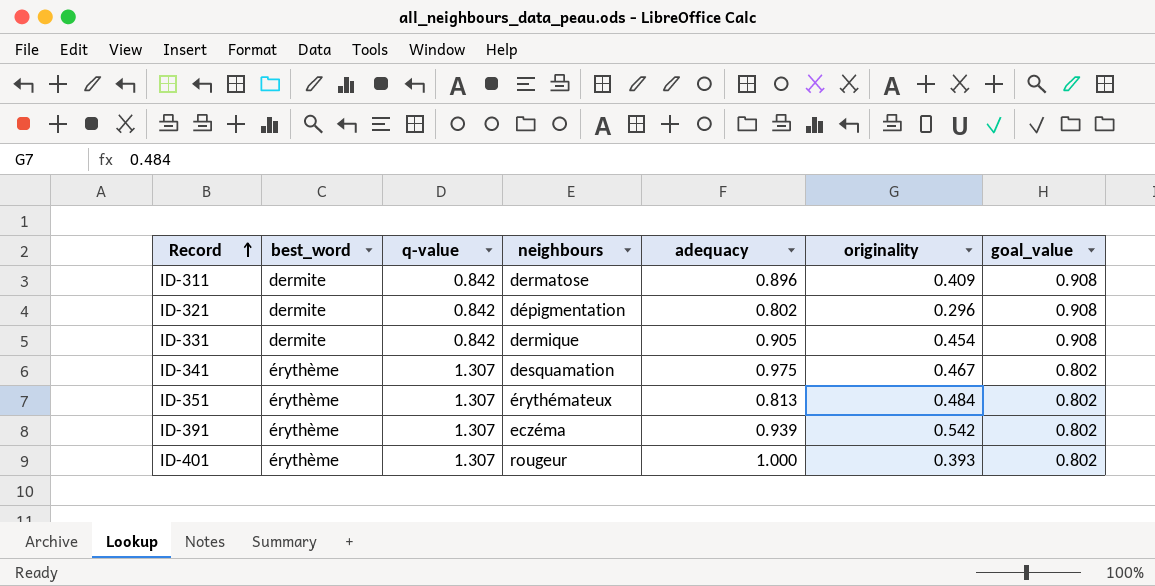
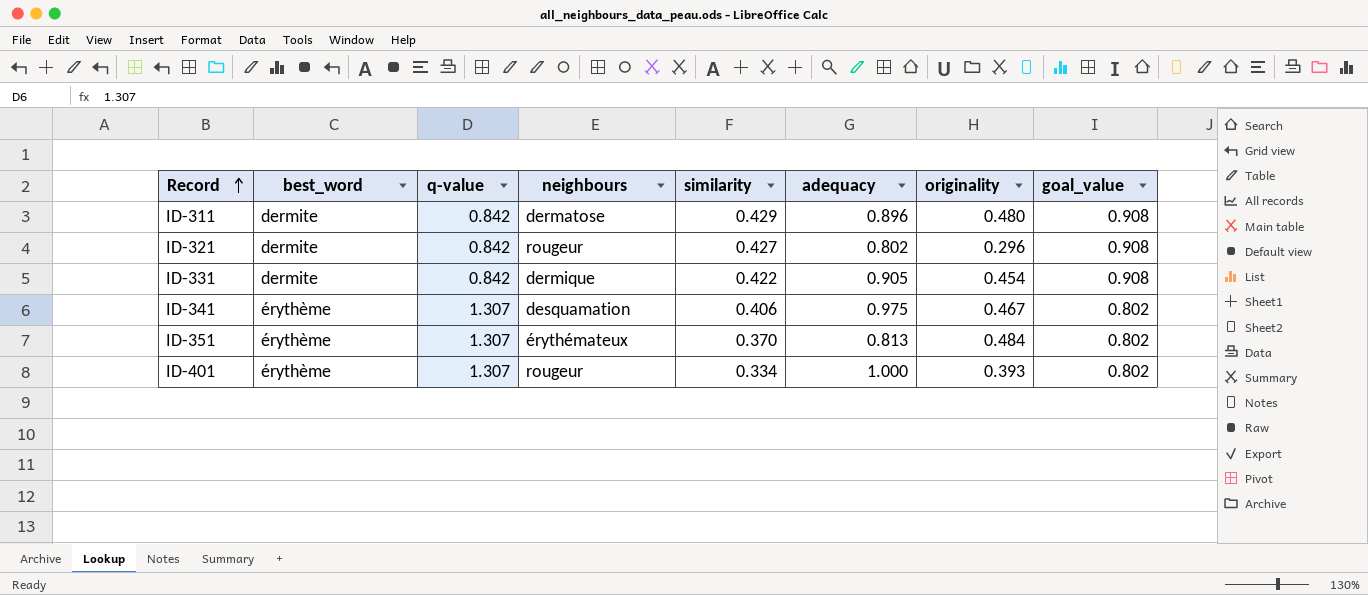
column similarity | position: none -> 5
row ID-391: érythème | 1.307 | eczéma | 0.939 | 0.542 | 0.802 -> none
ID-311 | originality: 0.409 -> 0.480
ID-321 | neighbours: dépigmentation -> rougeur

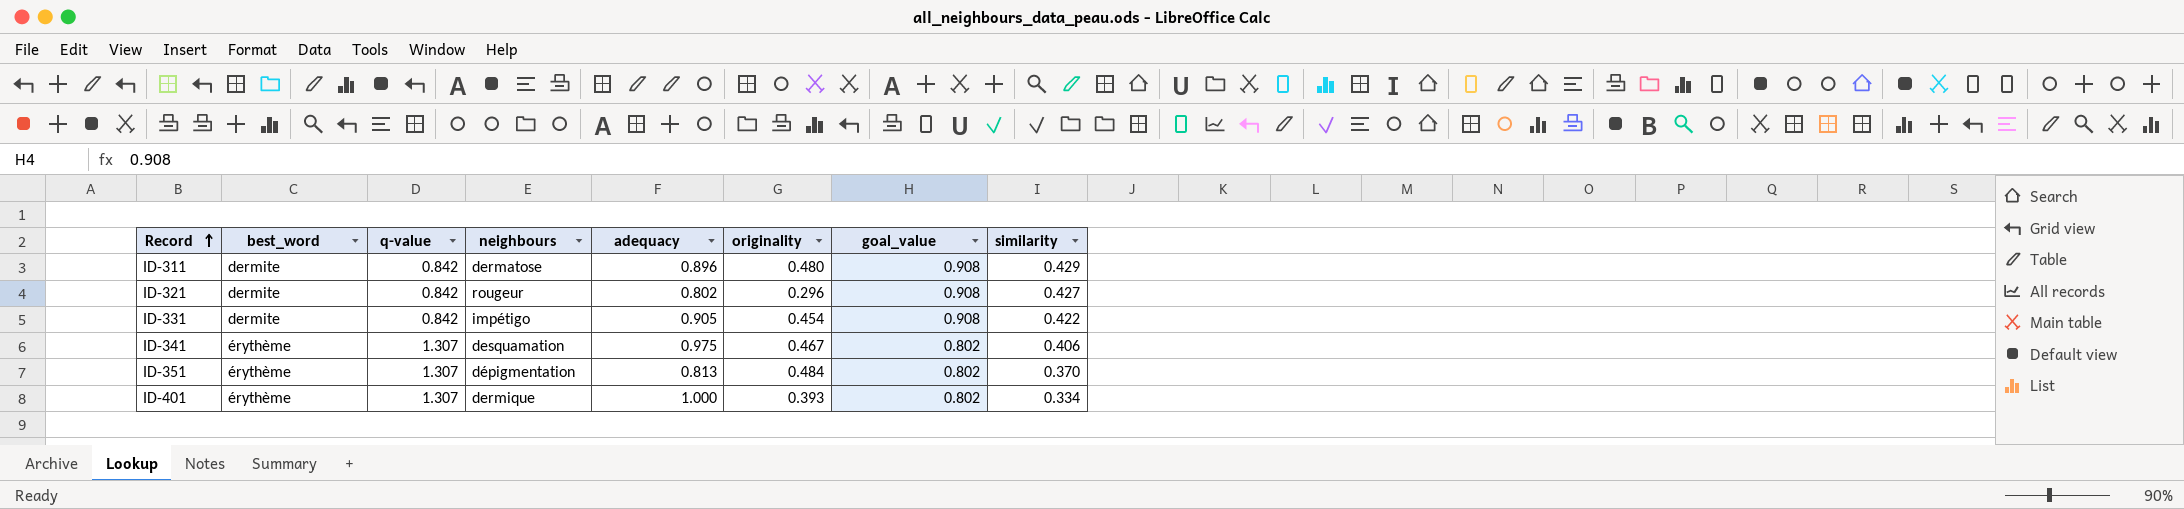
column similarity | position: 5 -> 8
ID-331 | neighbours: dermique -> impétigo
ID-351 | neighbours: érythémateux -> dépigmentation
ID-401 | neighbours: rougeur -> dermique

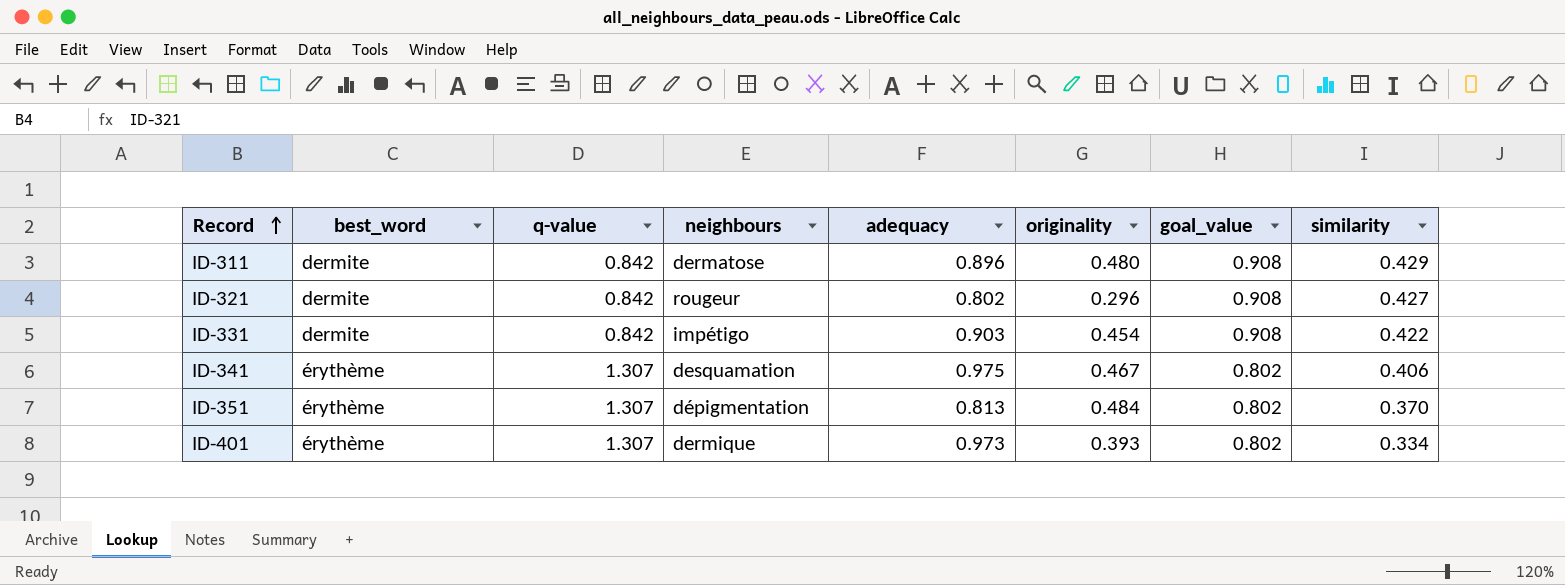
ID-331 | adequacy: 0.905 -> 0.903
ID-401 | adequacy: 1.000 -> 0.973

